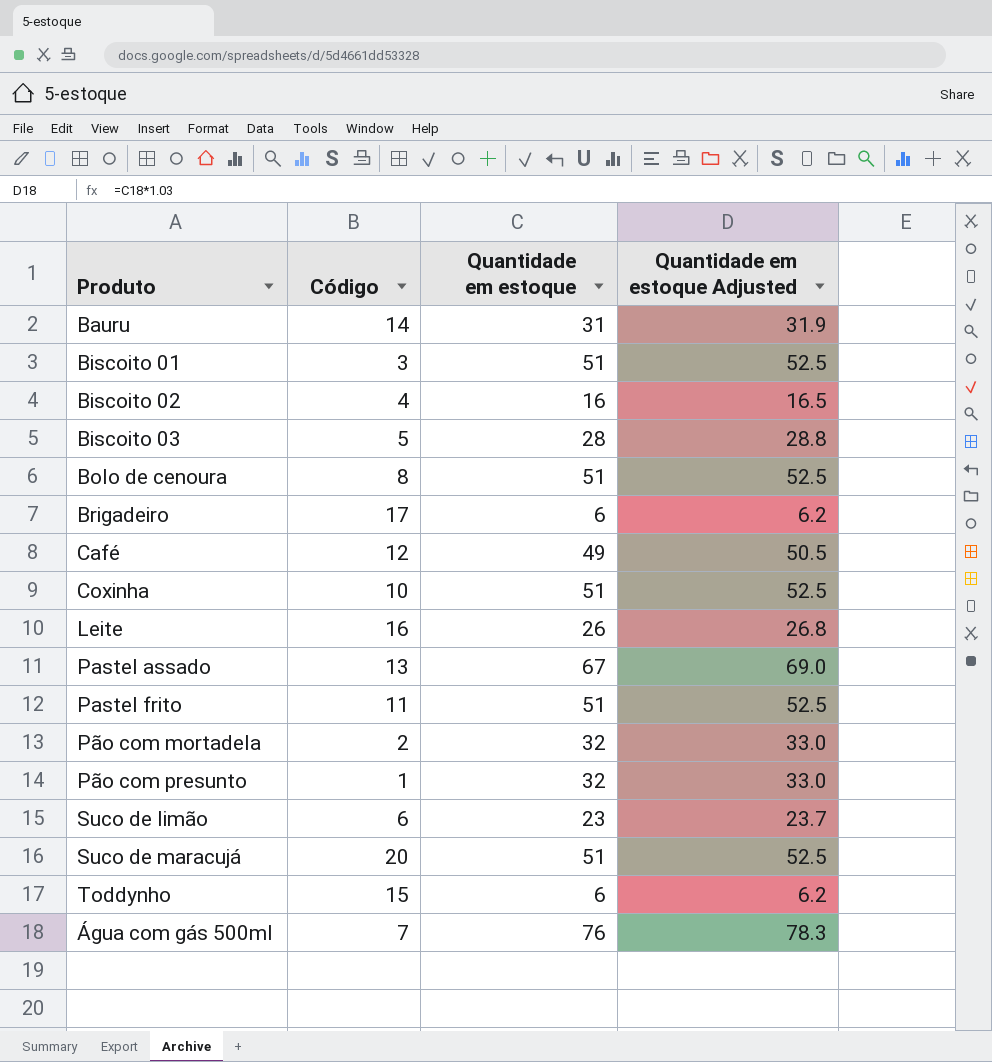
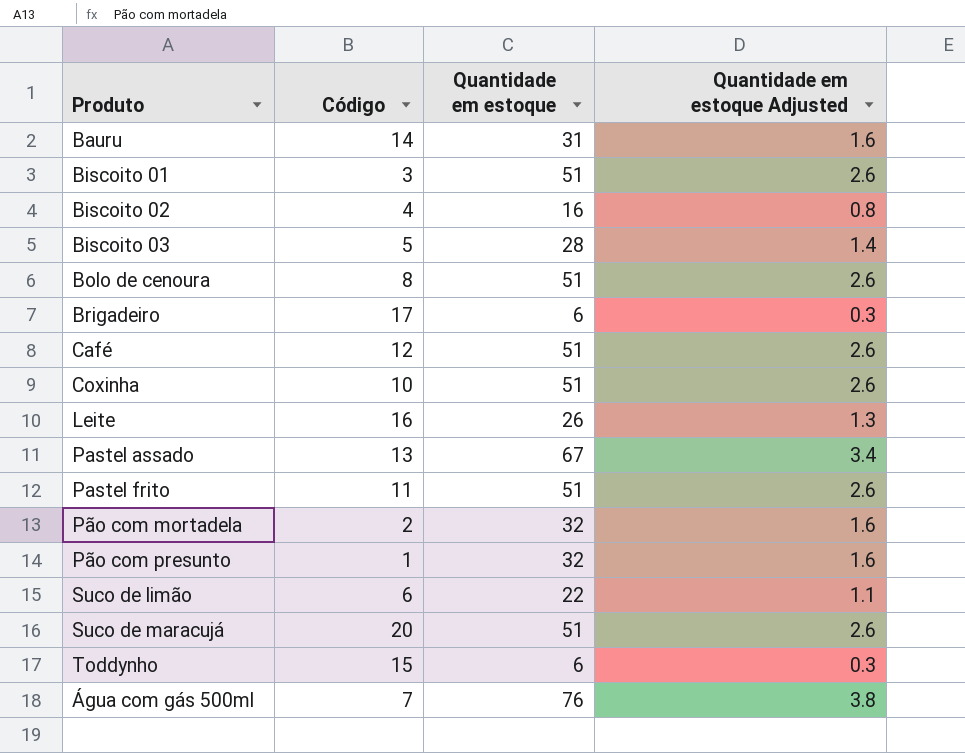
column Quantidade em estoque Adjusted | formula: [Quantidade em estoque] * 1.03 -> [Quantidade em estoque] * 0.05
Café | Quantidade em estoque: 49 -> 51
Suco de limão | Quantidade em estoque: 23 -> 22

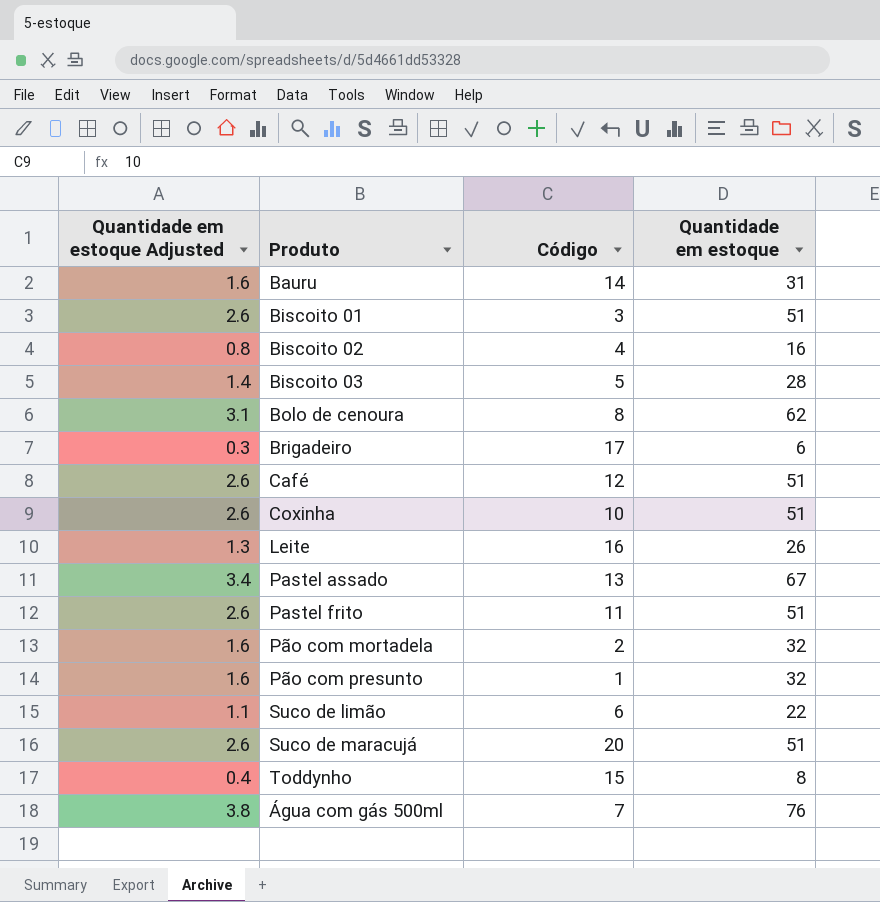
column Quantidade em estoque Adjusted | position: 4 -> 1
Bolo de cenoura | Quantidade em estoque Adjusted: 2.6 -> 3.1
Bolo de cenoura | Quantidade em estoque: 51 -> 62
Toddynho | Quantidade em estoque Adjusted: 0.3 -> 0.4
Toddynho | Quantidade em estoque: 6 -> 8

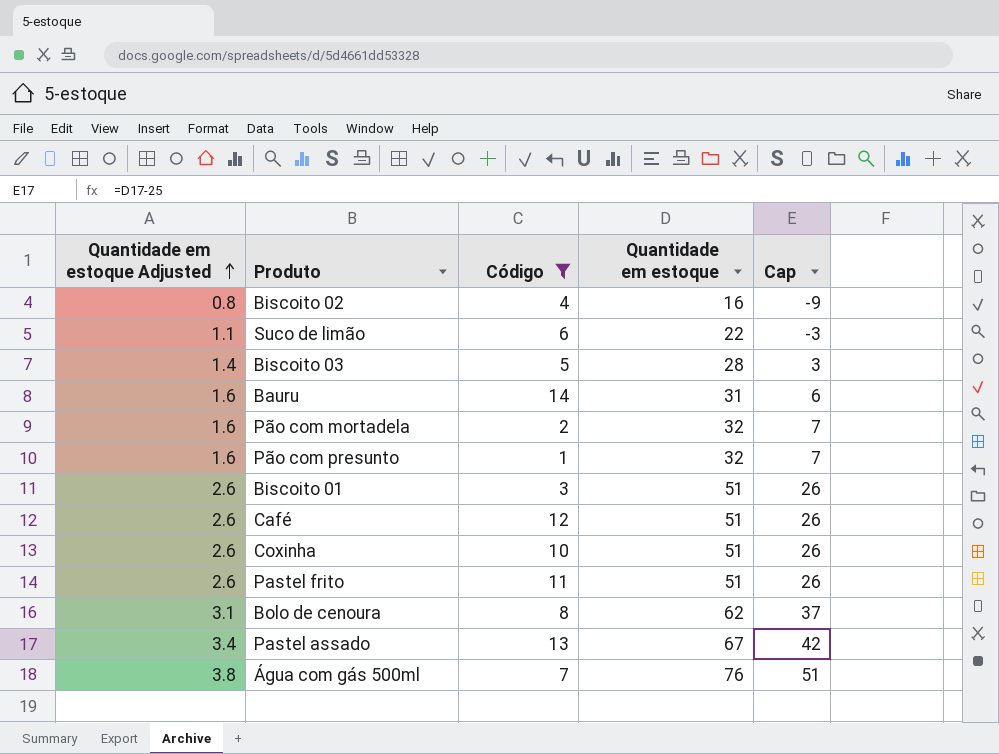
filter: none -> Código <= 14
row order: none -> Quantidade em estoque Adjusted ascending
column Cap | formula: none -> [Quantidade em estoque] - 25

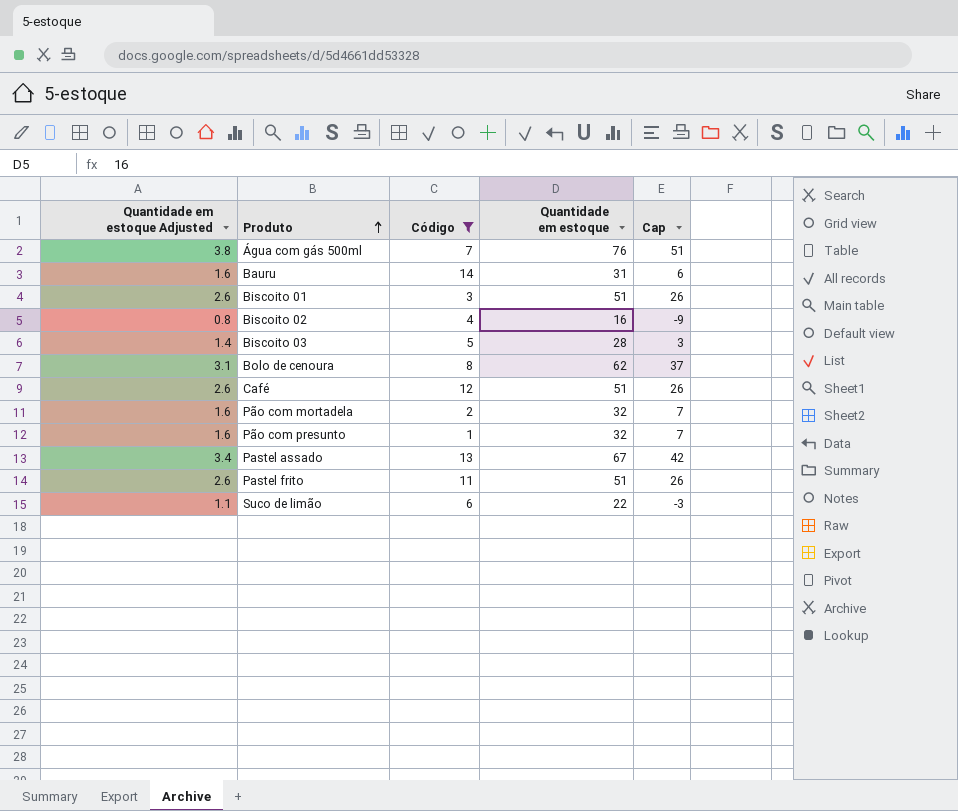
row order: Quantidade em estoque Adjusted ascending -> Produto ascending
row Coxinha: 2.6 | 10 | 51 | 26 -> none

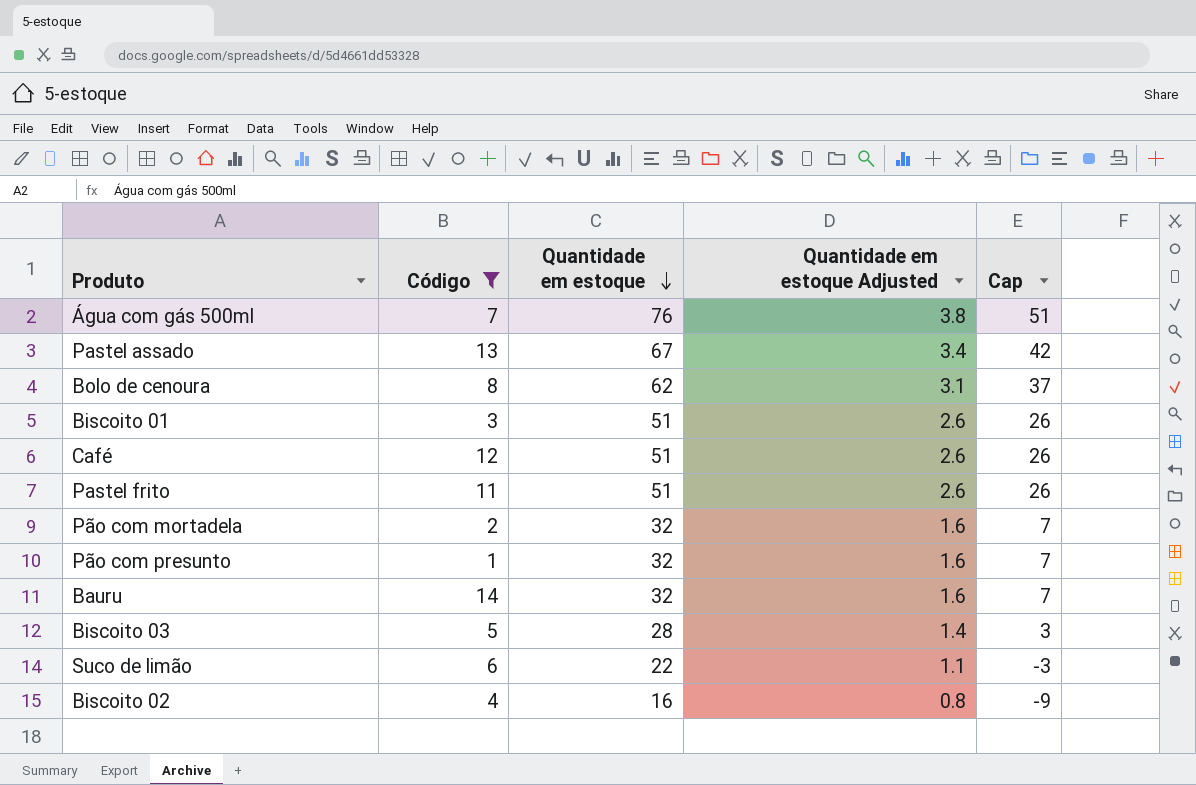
row order: Produto ascending -> Quantidade em estoque descending
column Quantidade em estoque Adjusted | position: 1 -> 4
Bauru | Quantidade em estoque: 31 -> 32
Bauru | Cap: 6 -> 7

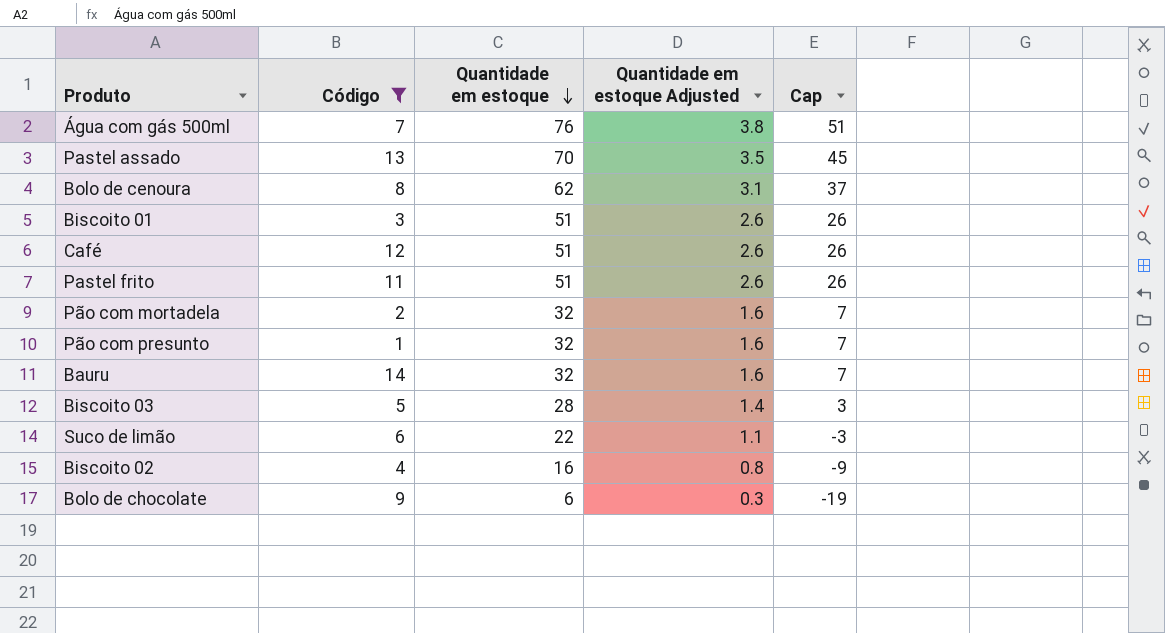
Pastel assado | Quantidade em estoque: 67 -> 70
Pastel assado | Quantidade em estoque Adjusted: 3.4 -> 3.5
Pastel assado | Cap: 42 -> 45
row Bolo de chocolate: none -> 9 | 6 | 0.3 | -19

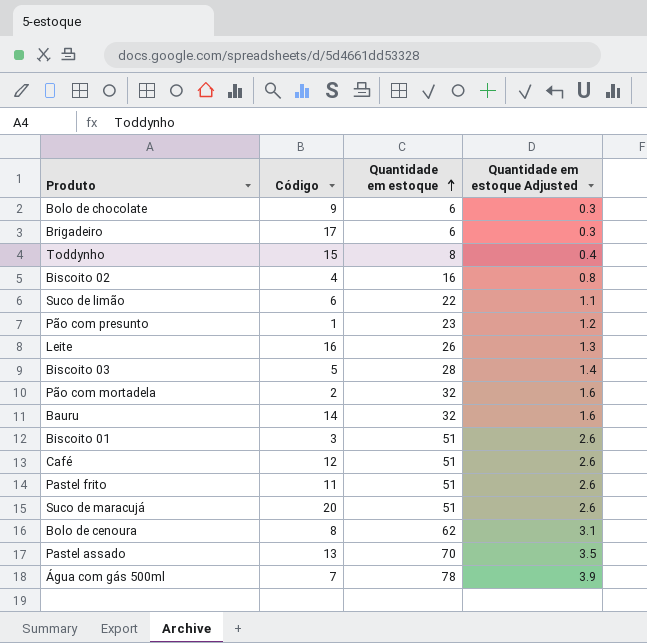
filter: Código <= 14 -> none
row order: Quantidade em estoque descending -> Quantidade em estoque ascending
column Cap | formula: [Quantidade em estoque] - 25 -> none
Pão com presunto | Quantidade em estoque: 32 -> 23
Pão com presunto | Quantidade em estoque Adjusted: 1.6 -> 1.2
Água com gás 500ml | Quantidade em estoque: 76 -> 78
Água com gás 500ml | Quantidade em estoque Adjusted: 3.8 -> 3.9

